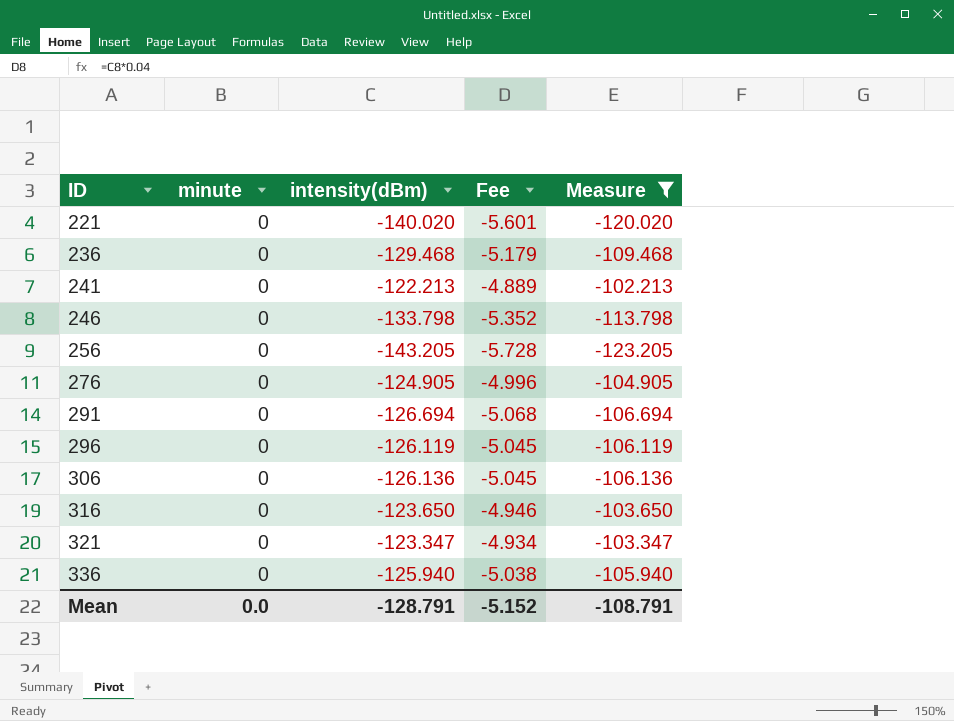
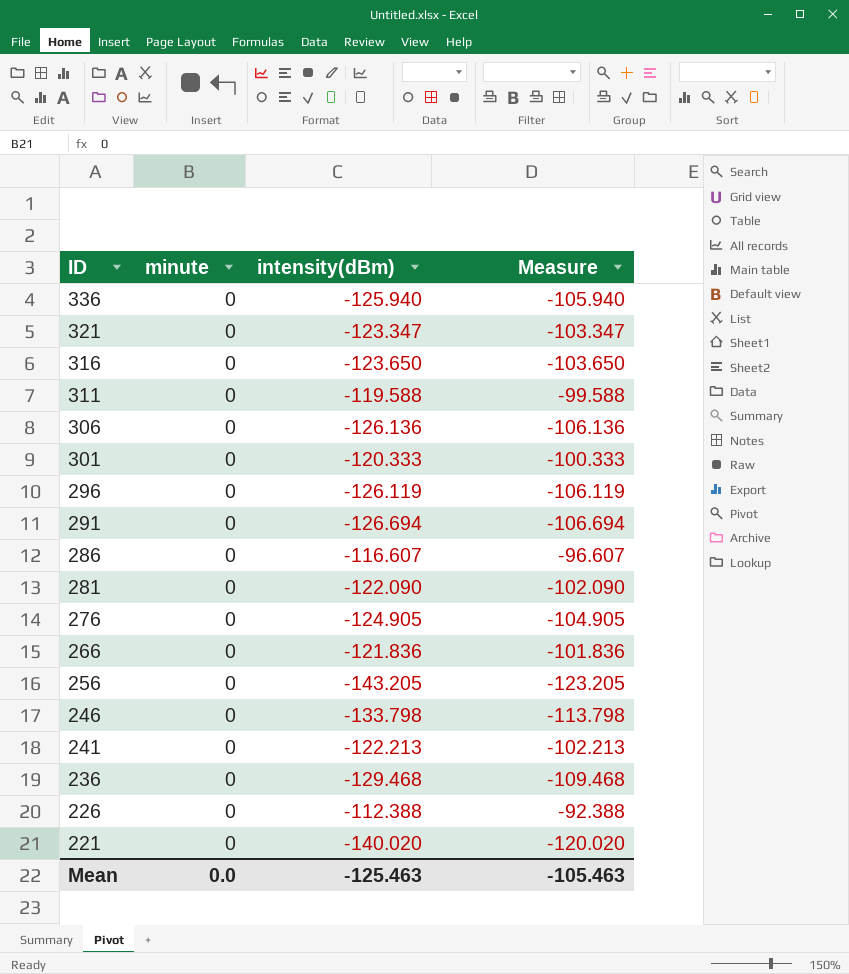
filter: Measure <= -102.213 -> none
row order: ID ascending -> ID descending
column Fee | formula: [intensity(dBm)] * 0.04 -> none
Mean | intensity(dBm): -128.791 -> -125.463
Mean | Measure: -108.791 -> -105.463

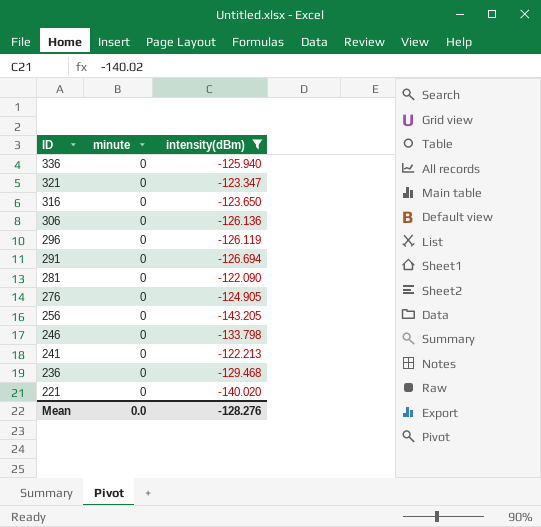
filter: none -> intensity(dBm) <= -122.090
column Measure | formula: [intensity(dBm)] + 20 -> none
Mean | intensity(dBm): -125.463 -> -128.276

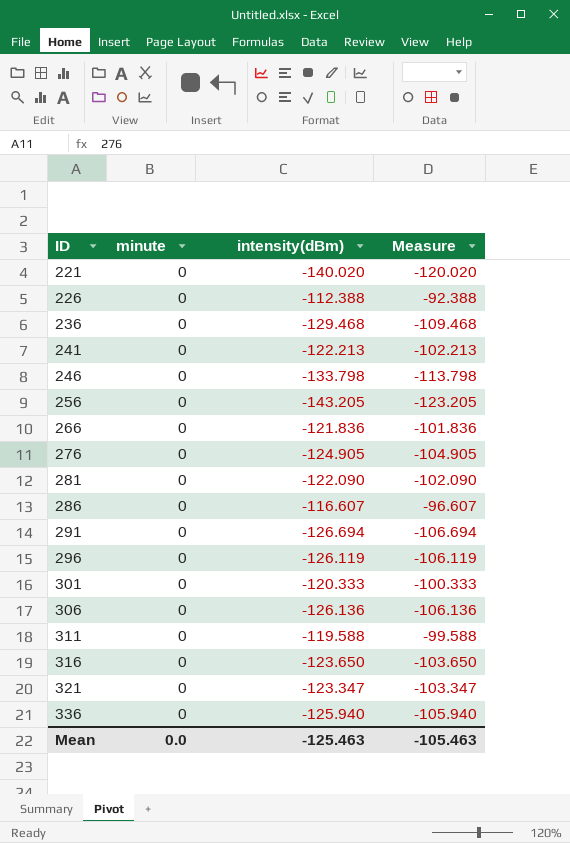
filter: intensity(dBm) <= -122.090 -> none
row order: ID descending -> ID ascending
column Measure | formula: none -> [intensity(dBm)] + 20
Mean | intensity(dBm): -128.276 -> -125.463

